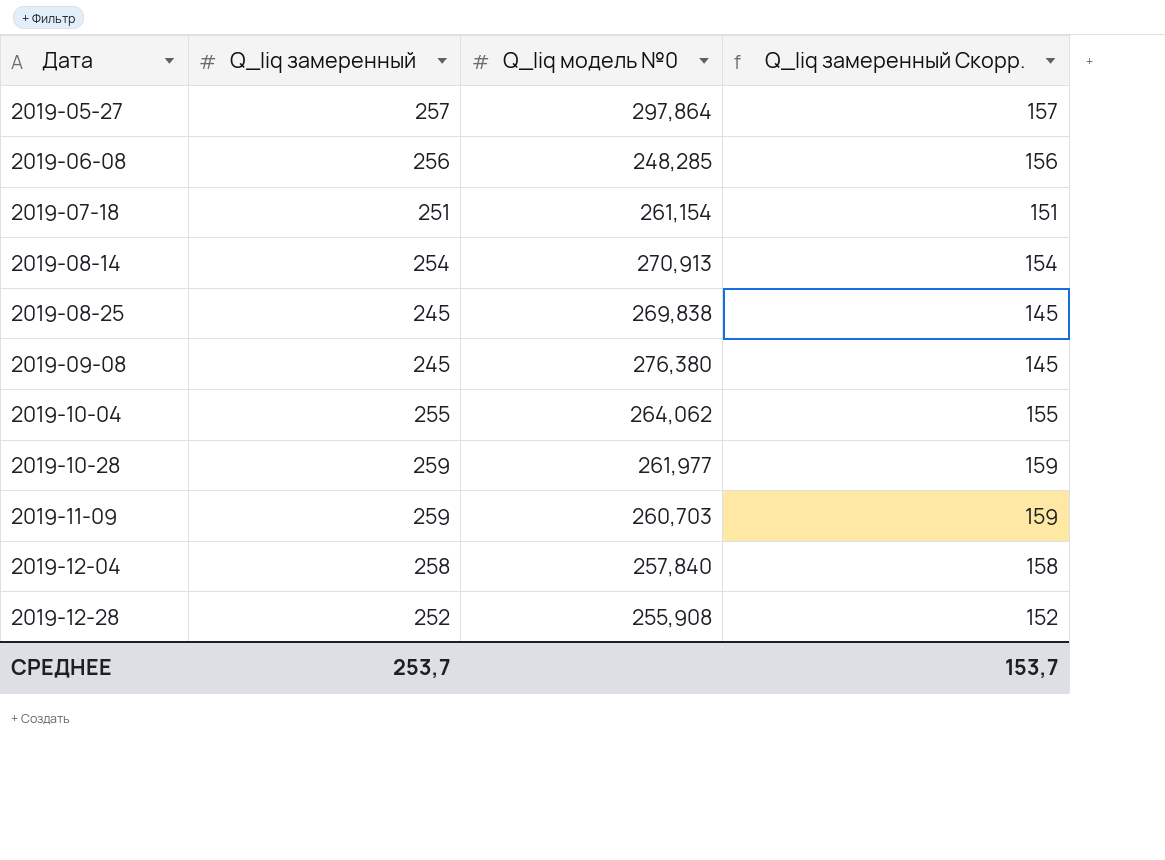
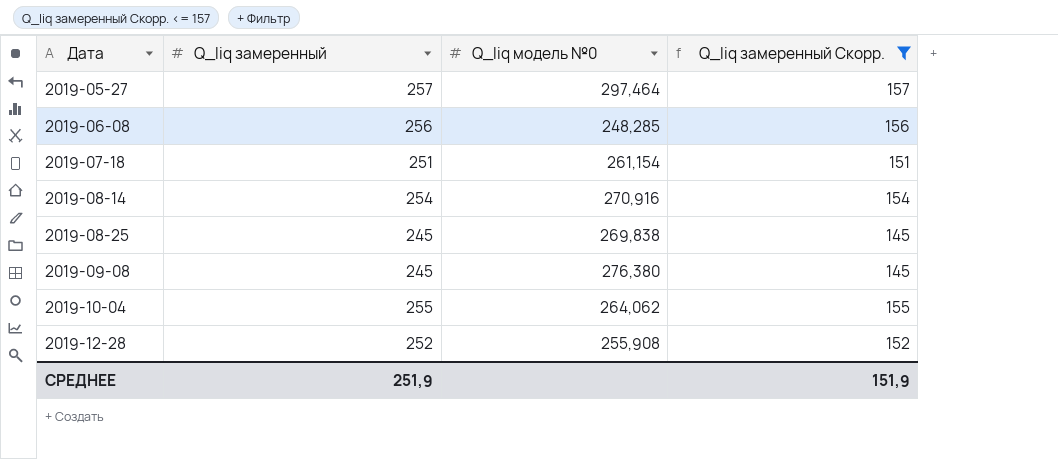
filter: none -> Q_liq замеренный Скорр. <= 157
2019-05-27 | Q_liq модель №0: 297,864 -> 297,464
2019-08-14 | Q_liq модель №0: 270,913 -> 270,916
СРЕДНЕЕ | Q_liq замеренный: 253,7 -> 251,9
СРЕДНЕЕ | Q_liq замеренный Скорр.: 153,7 -> 151,9

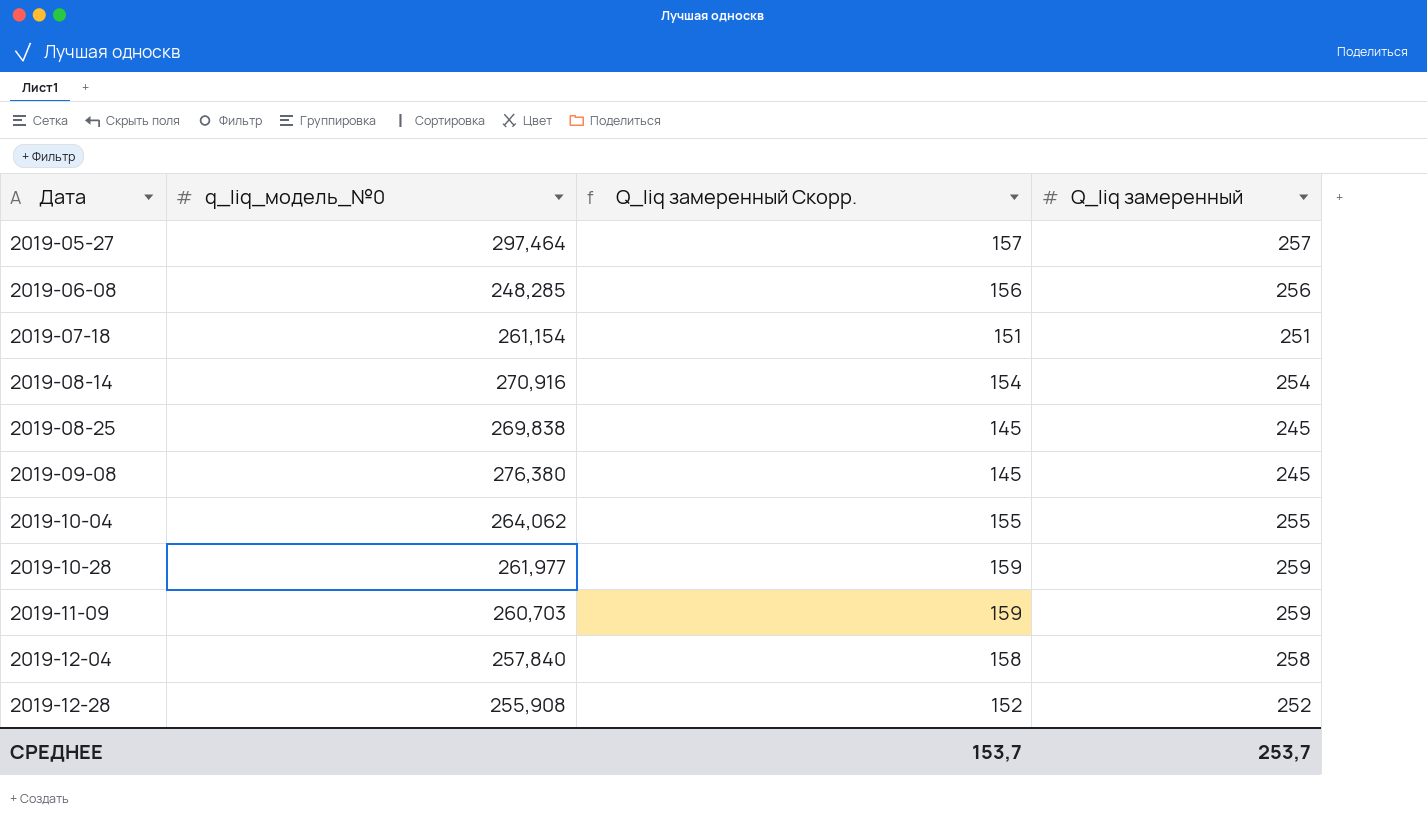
filter: Q_liq замеренный Скорр. <= 157 -> none
column name: Q_liq модель №0 -> q_liq_модель_№0
column Q_liq замеренный | position: 2 -> 4
СРЕДНЕЕ | Q_liq замеренный Скорр.: 151,9 -> 153,7
СРЕДНЕЕ | Q_liq замеренный: 251,9 -> 253,7

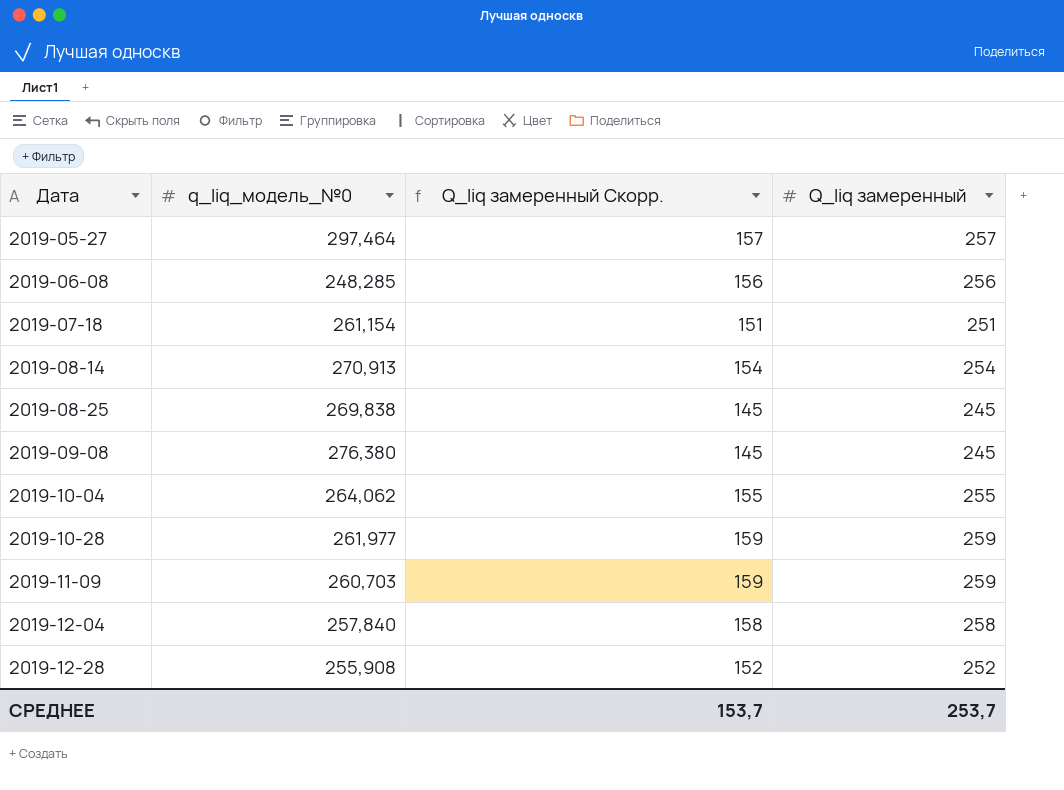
2019-08-14 | q_liq_модель_№0: 270,916 -> 270,913

